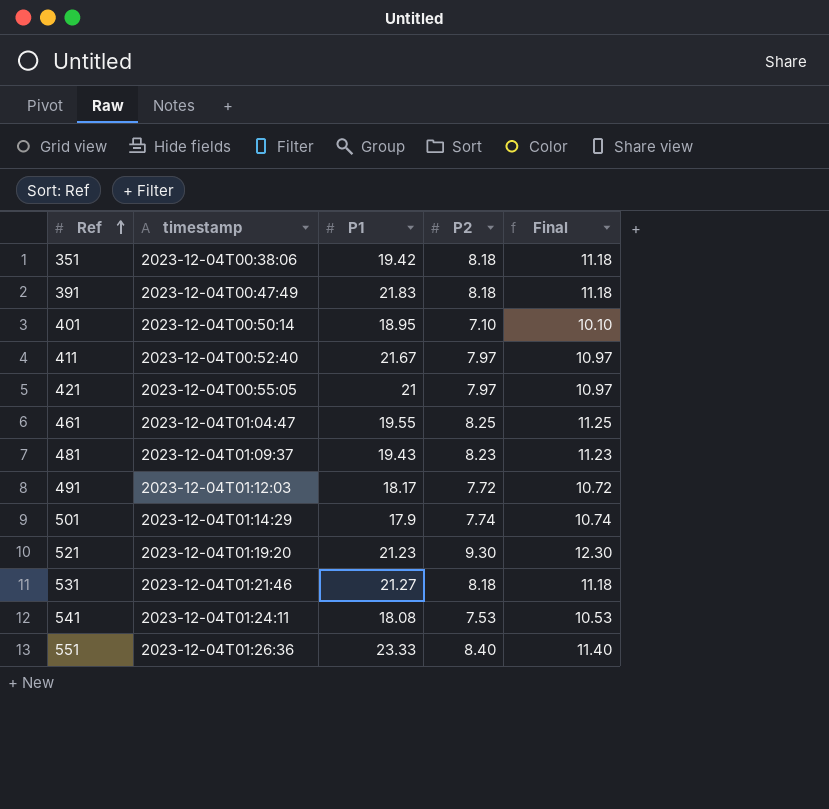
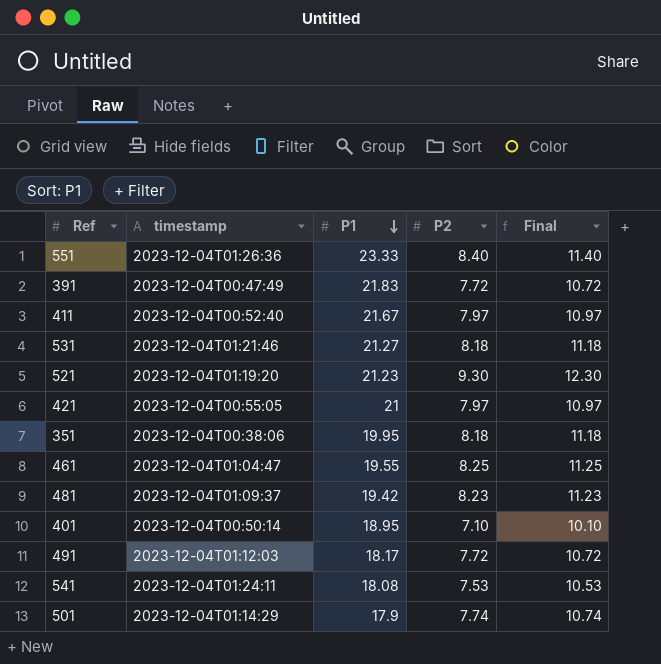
row order: Ref ascending -> P1 descending
391 | P2: 8.18 -> 7.72
391 | Final: 11.18 -> 10.72
351 | P1: 19.42 -> 19.95
481 | P1: 19.43 -> 19.42

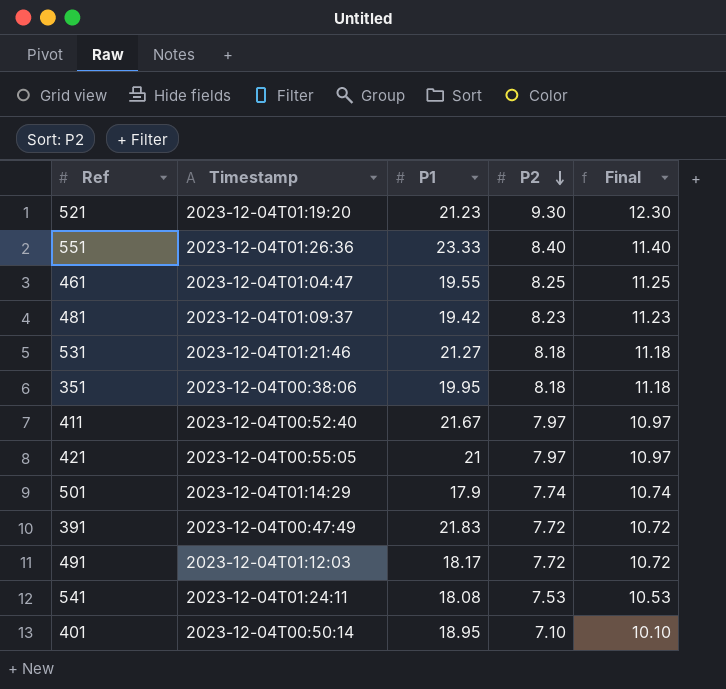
row order: P1 descending -> P2 descending
column name: timestamp -> Timestamp

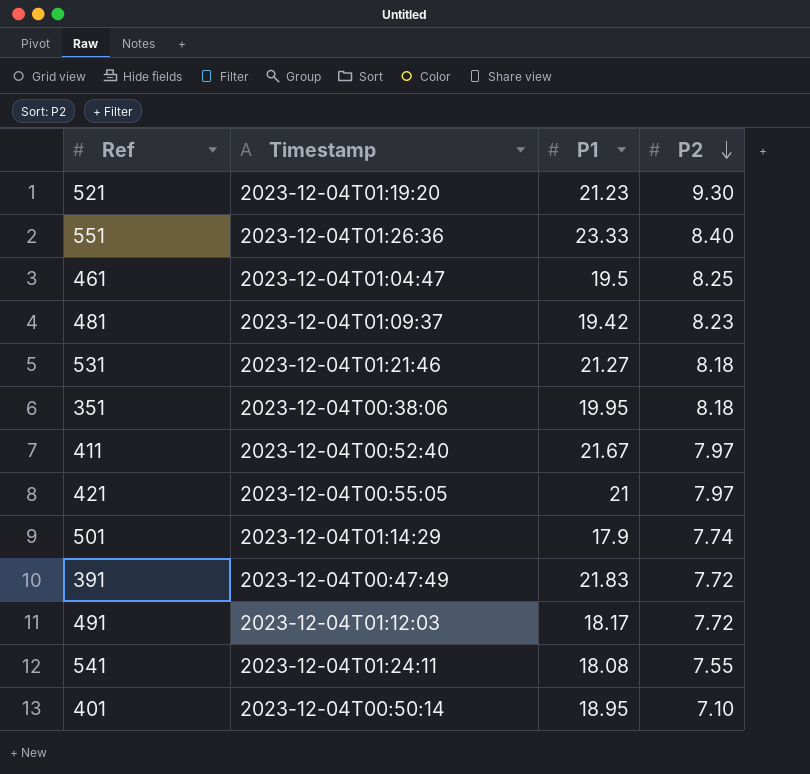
column Final | formula: [P2] + 3 -> none
461 | P1: 19.55 -> 19.5
541 | P2: 7.53 -> 7.55

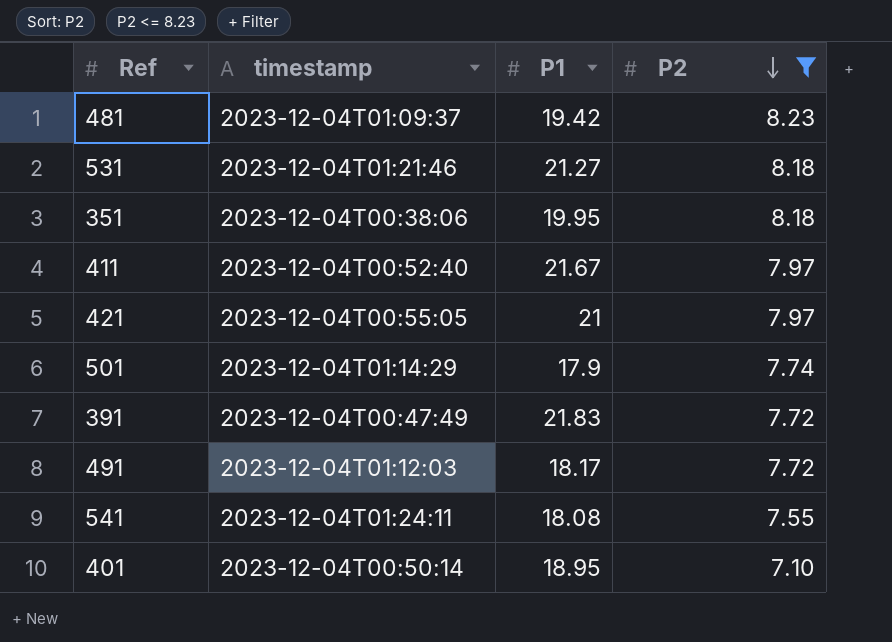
filter: none -> P2 <= 8.23
column name: Timestamp -> timestamp

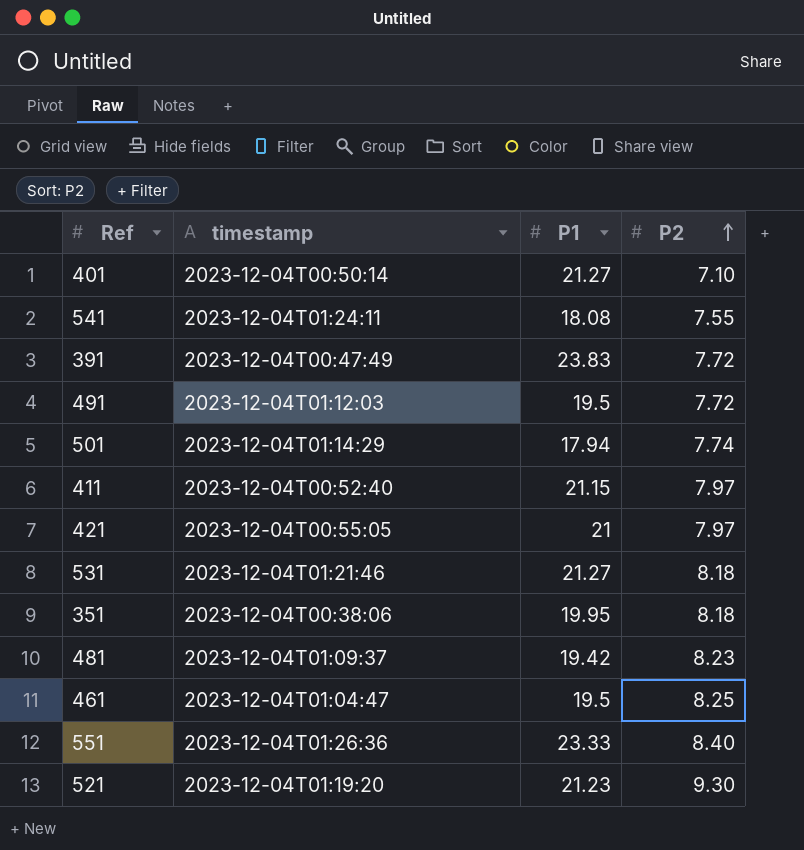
filter: P2 <= 8.23 -> none
row order: P2 descending -> P2 ascending
401 | P1: 18.95 -> 21.27
391 | P1: 21.83 -> 23.83
491 | P1: 18.17 -> 19.5
501 | P1: 17.9 -> 17.94
411 | P1: 21.67 -> 21.15

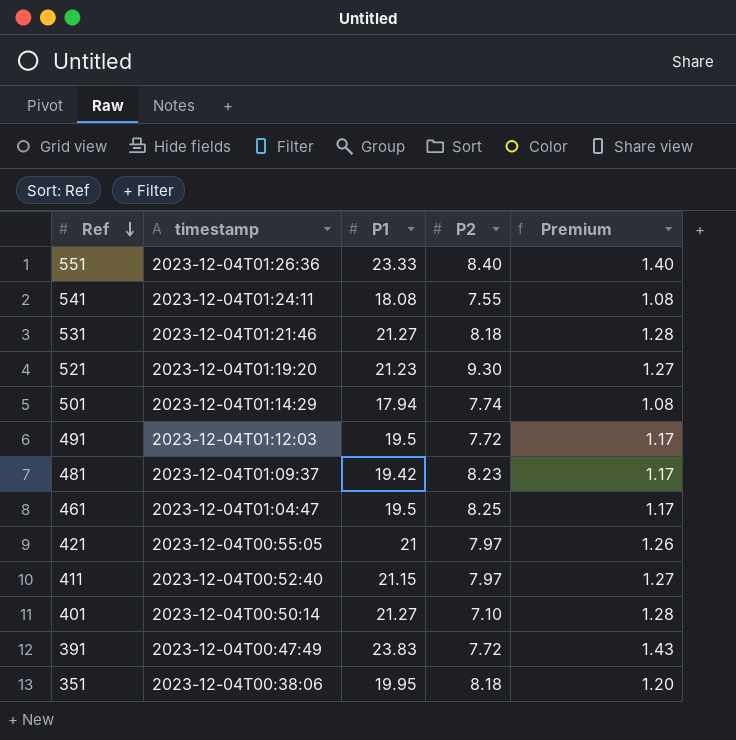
row order: P2 ascending -> Ref descending
column Premium | formula: none -> [P1] * 0.06

